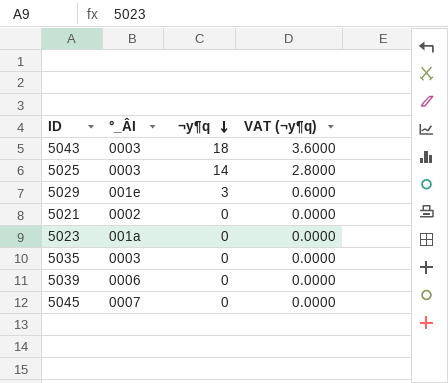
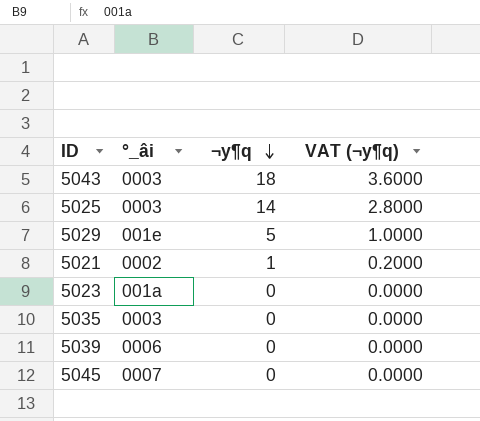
column name: °_ÂI -> °_âi
5029 | ¬y¶q: 3 -> 5
5029 | VAT (¬y¶q): 0.6000 -> 1.0000
5021 | ¬y¶q: 0 -> 1
5021 | VAT (¬y¶q): 0.0000 -> 0.2000

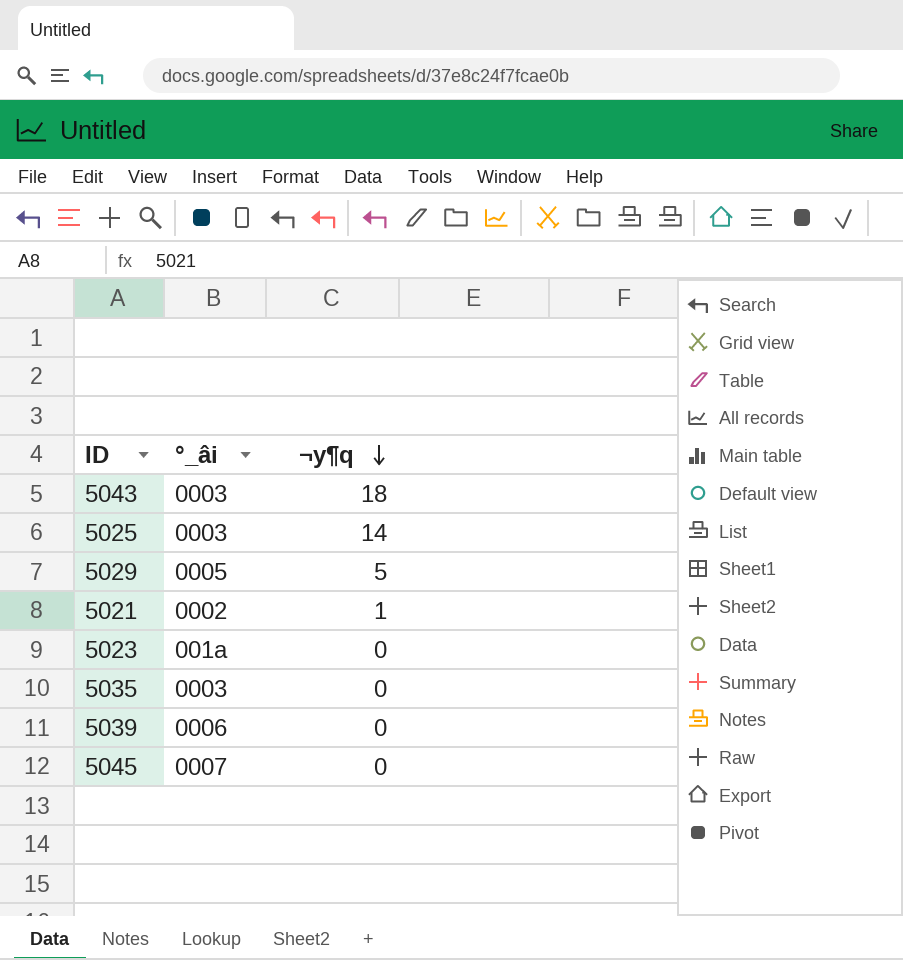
column VAT (¬y¶q) | formula: [¬y¶q] * 0.2 -> none
5029 | °_âi: 001e -> 0005

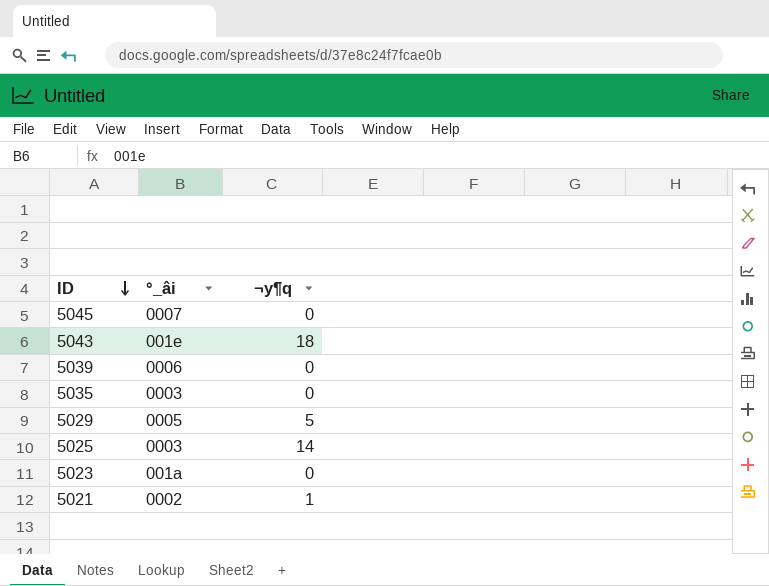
row order: ¬y¶q descending -> ID descending
5043 | °_âi: 0003 -> 001e

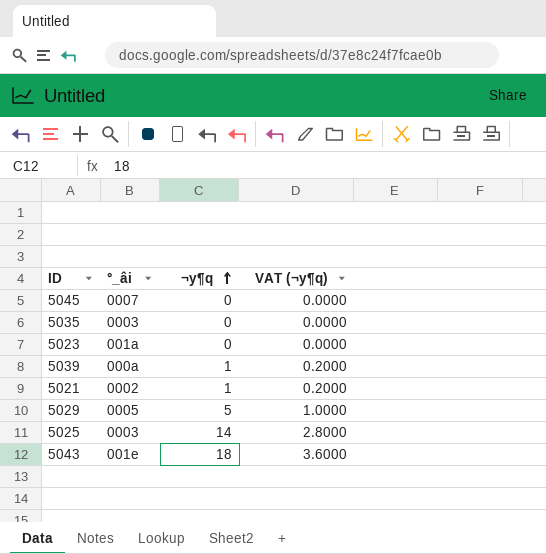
row order: ID descending -> ¬y¶q ascending
column VAT (¬y¶q) | formula: none -> [¬y¶q] * 0.2
5039 | °_âi: 0006 -> 000a
5039 | ¬y¶q: 0 -> 1

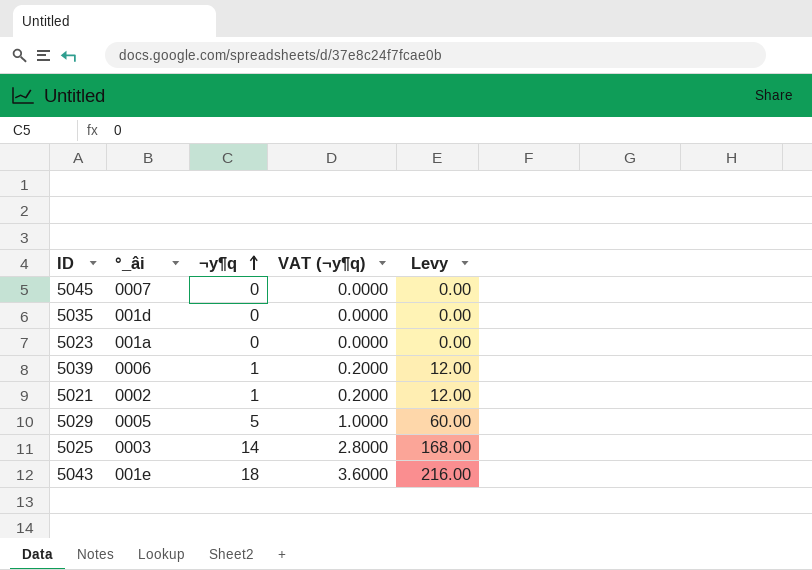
column Levy | formula: none -> [¬y¶q] * 12
5035 | °_âi: 0003 -> 001d
5039 | °_âi: 000a -> 0006

